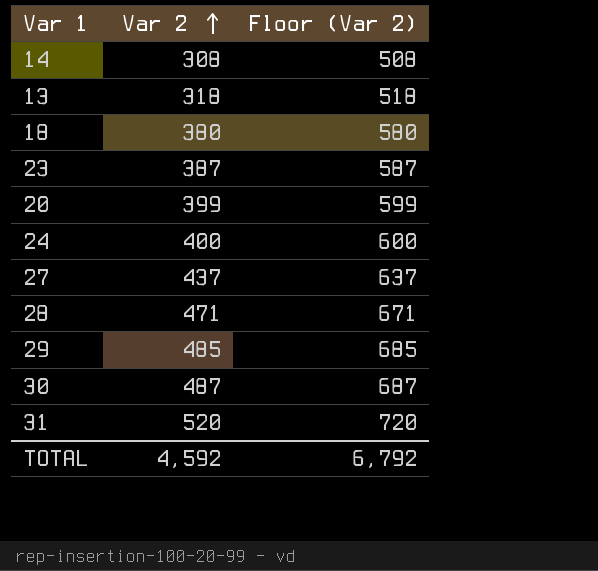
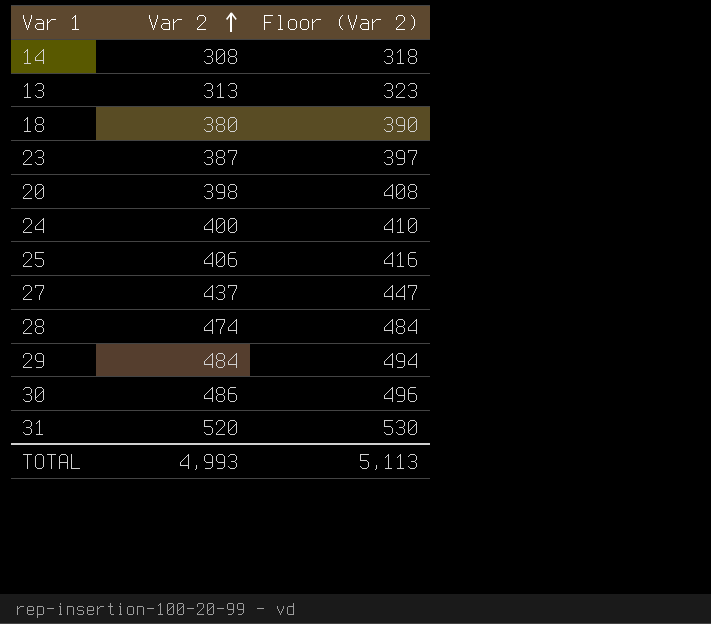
column Floor (Var 2) | formula: [Var 2] + 200 -> [Var 2] + 10
13 | Var 2: 318 -> 313
20 | Var 2: 399 -> 398
row 25: none -> 406 | 416
28 | Var 2: 471 -> 474
29 | Var 2: 485 -> 484
30 | Var 2: 487 -> 486
TOTAL | Var 2: 4,592 -> 4,993
TOTAL | Floor (Var 2): 6,792 -> 5,113

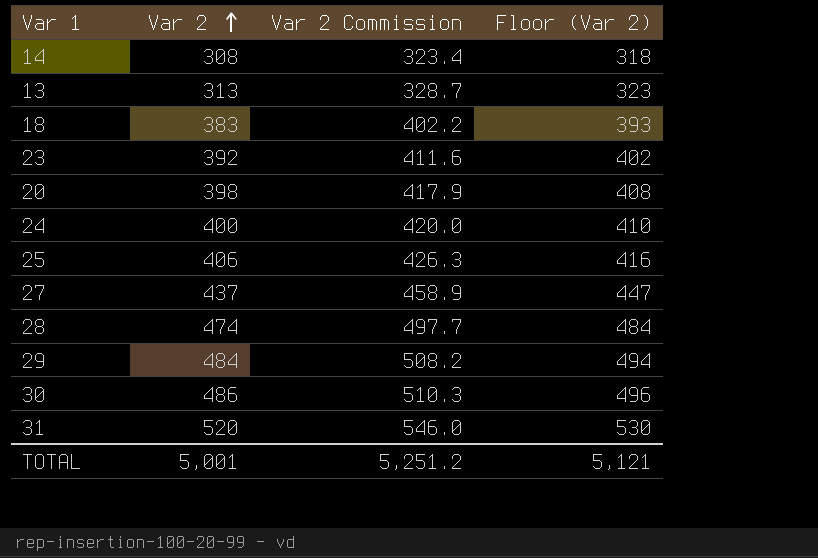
column Var 2 Commission | formula: none -> [Var 2] * 1.05
18 | Var 2: 380 -> 383
18 | Floor (Var 2): 390 -> 393
23 | Var 2: 387 -> 392
23 | Floor (Var 2): 397 -> 402
TOTAL | Var 2: 4,993 -> 5,001
TOTAL | Floor (Var 2): 5,113 -> 5,121

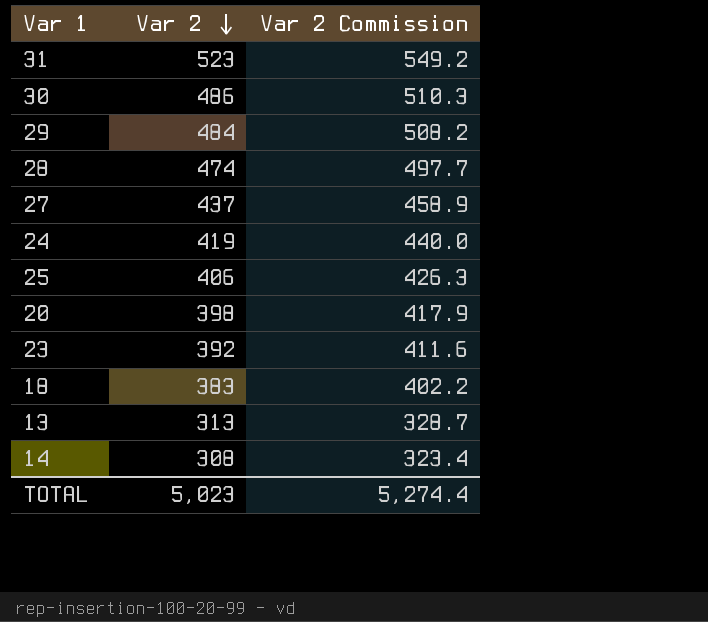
row order: Var 2 ascending -> Var 2 descending
column Floor (Var 2) | formula: [Var 2] + 10 -> none
31 | Var 2: 520 -> 523
31 | Var 2 Commission: 546.0 -> 549.2
24 | Var 2: 400 -> 419
24 | Var 2 Commission: 420.0 -> 440.0
TOTAL | Var 2: 5,001 -> 5,023
TOTAL | Var 2 Commission: 5,251.2 -> 5,274.4

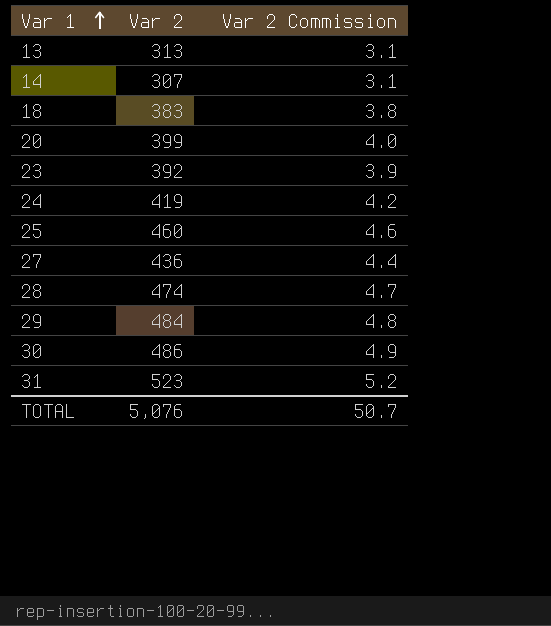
row order: Var 2 descending -> Var 1 ascending
column Var 2 Commission | formula: [Var 2] * 1.05 -> [Var 2] * 0.01
14 | Var 2: 308 -> 307
20 | Var 2: 398 -> 399
25 | Var 2: 406 -> 460
27 | Var 2: 437 -> 436
TOTAL | Var 2: 5,023 -> 5,076
TOTAL | Var 2 Commission: 5,274.4 -> 50.7

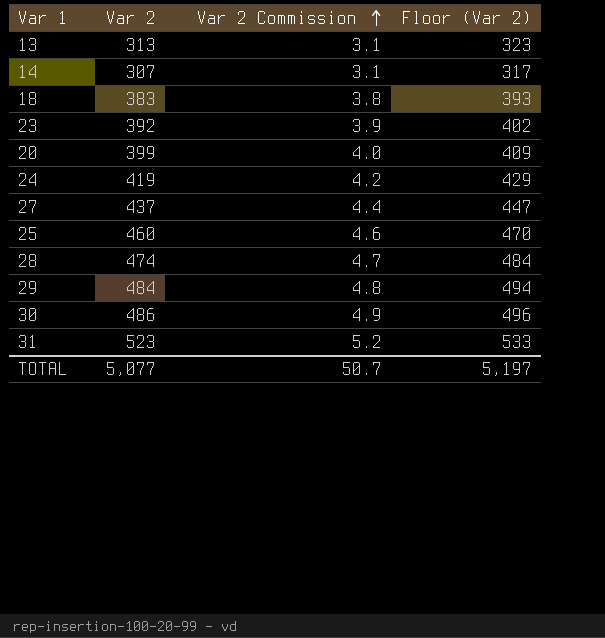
row order: Var 1 ascending -> Var 2 Commission ascending
column Floor (Var 2) | formula: none -> [Var 2] + 10
27 | Var 2: 436 -> 437
TOTAL | Var 2: 5,076 -> 5,077

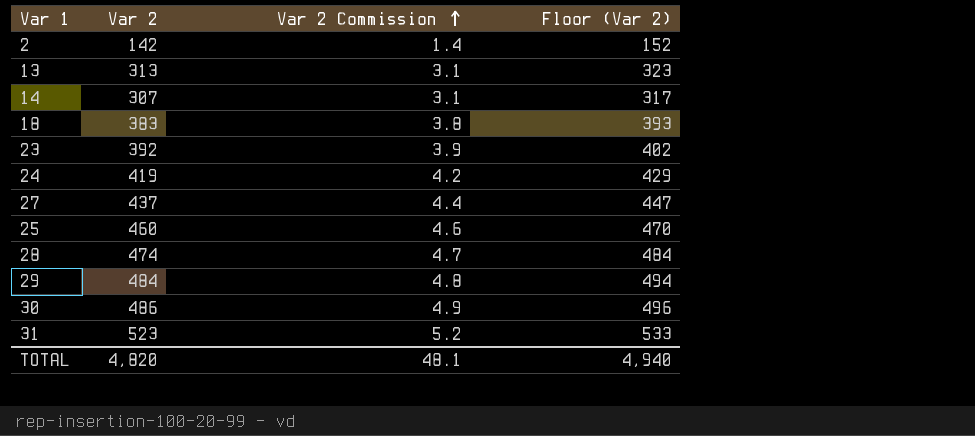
row 20: 399 | 4.0 | 409 -> none
row 2: none -> 142 | 1.4 | 152
TOTAL | Var 2: 5,077 -> 4,820
TOTAL | Var 2 Commission: 50.7 -> 48.1
TOTAL | Floor (Var 2): 5,197 -> 4,940

